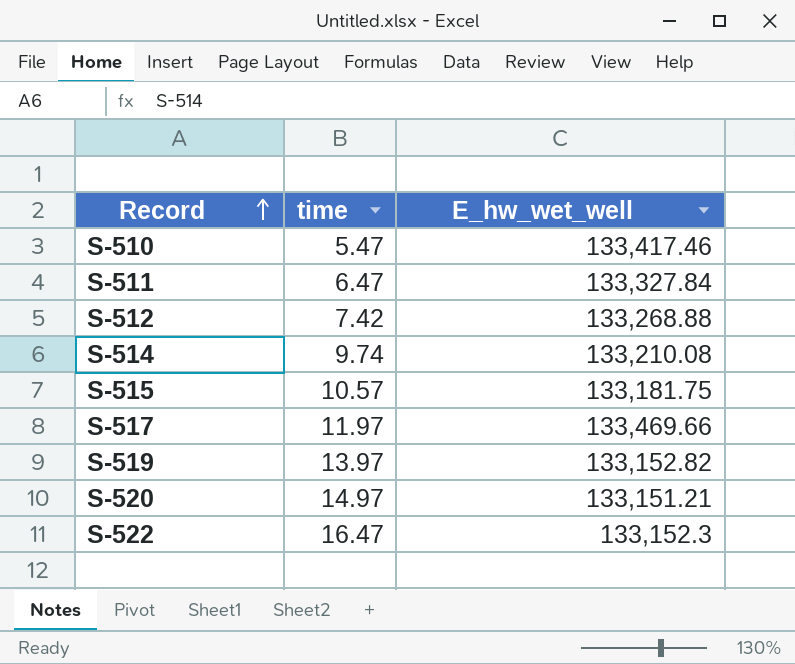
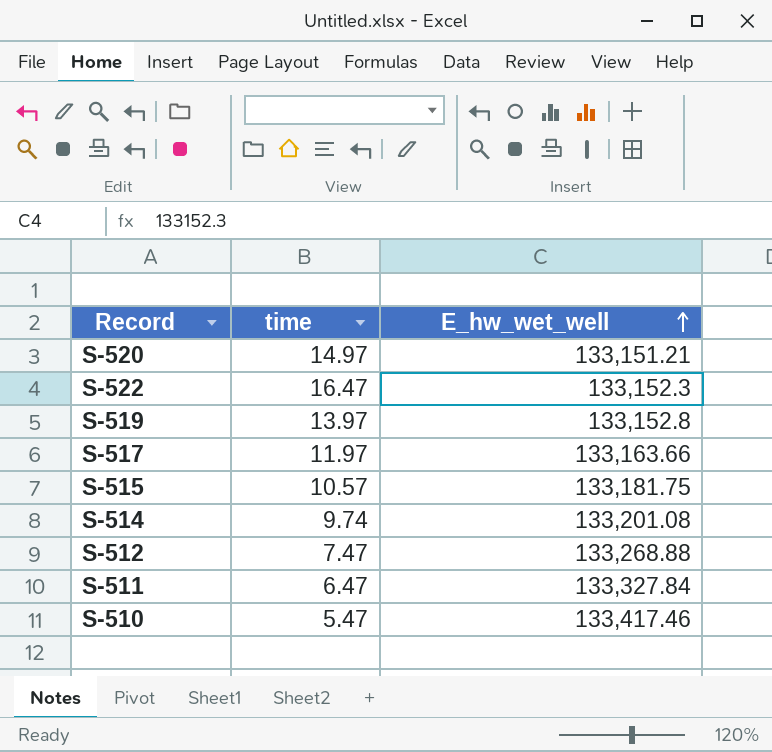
row order: Record ascending -> E_hw_wet_well ascending
S-519 | E_hw_wet_well: 133,152.82 -> 133,152.8
S-517 | E_hw_wet_well: 133,469.66 -> 133,163.66
S-514 | E_hw_wet_well: 133,210.08 -> 133,201.08
S-512 | time: 7.42 -> 7.47

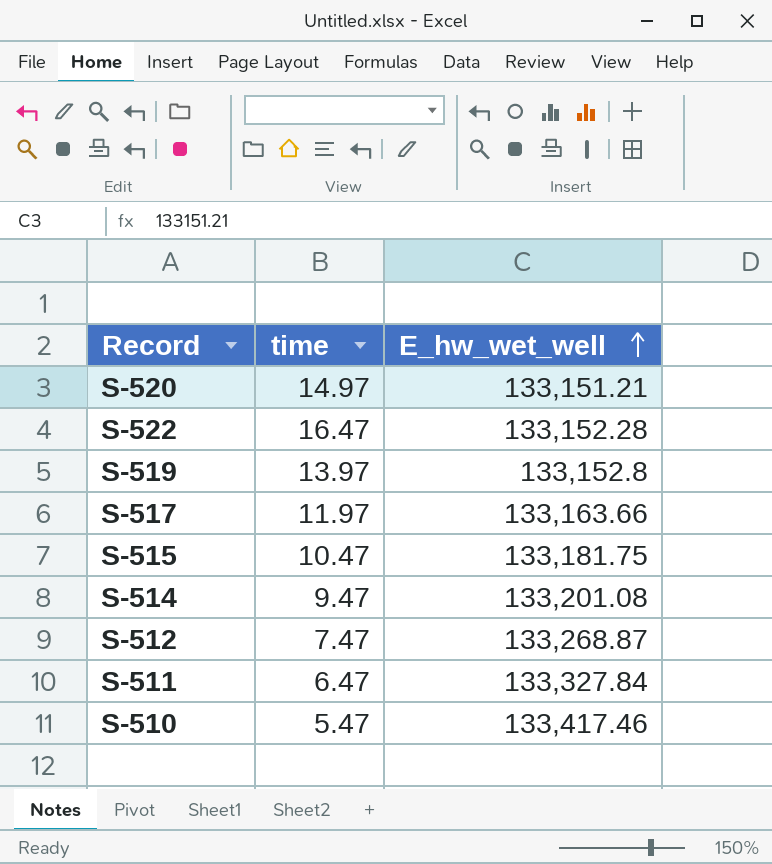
S-522 | E_hw_wet_well: 133,152.3 -> 133,152.28
S-515 | time: 10.57 -> 10.47
S-514 | time: 9.74 -> 9.47
S-512 | E_hw_wet_well: 133,268.88 -> 133,268.87

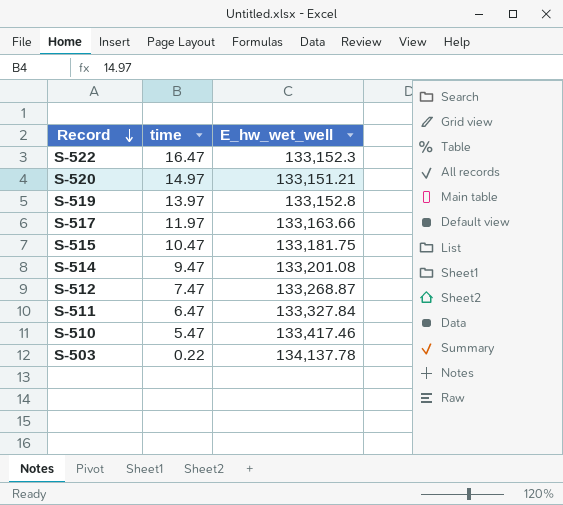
row order: E_hw_wet_well ascending -> Record descending
S-522 | E_hw_wet_well: 133,152.28 -> 133,152.3
row S-503: none -> 0.22 | 134,137.78

